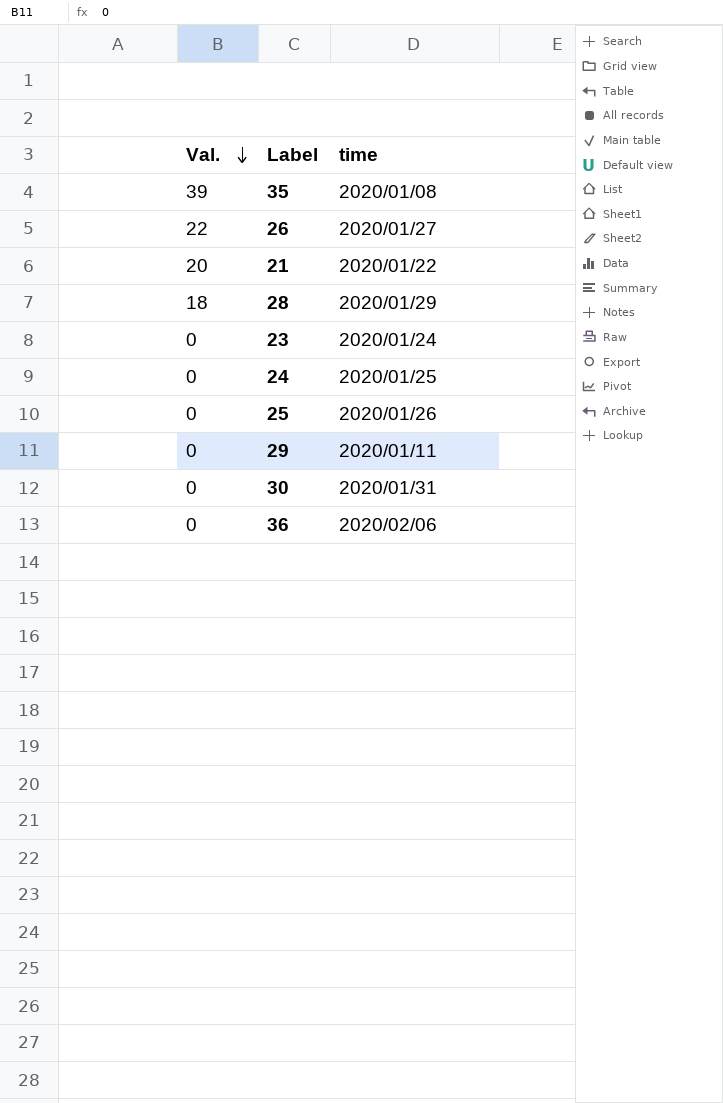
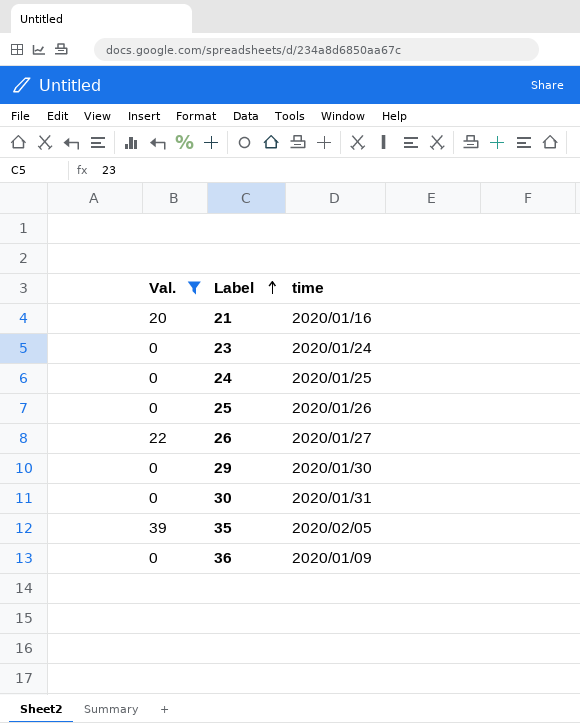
filter: none -> Val. != 18
row order: Val. descending -> Label ascending
21 | time: 2020/01/22 -> 2020/01/16
29 | time: 2020/01/11 -> 2020/01/30
35 | time: 2020/01/08 -> 2020/02/05
36 | time: 2020/02/06 -> 2020/01/09

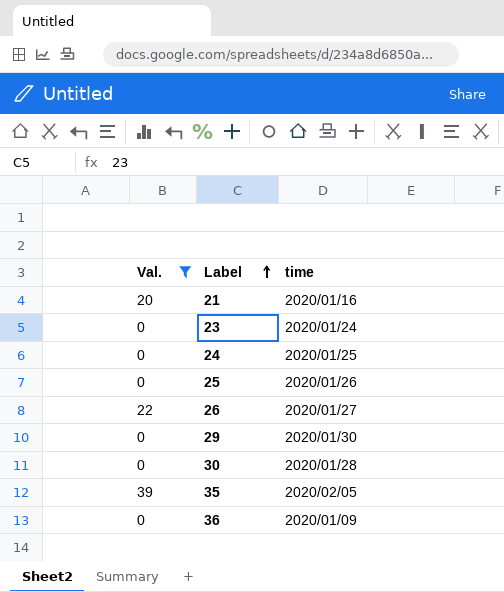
30 | time: 2020/01/31 -> 2020/01/28

